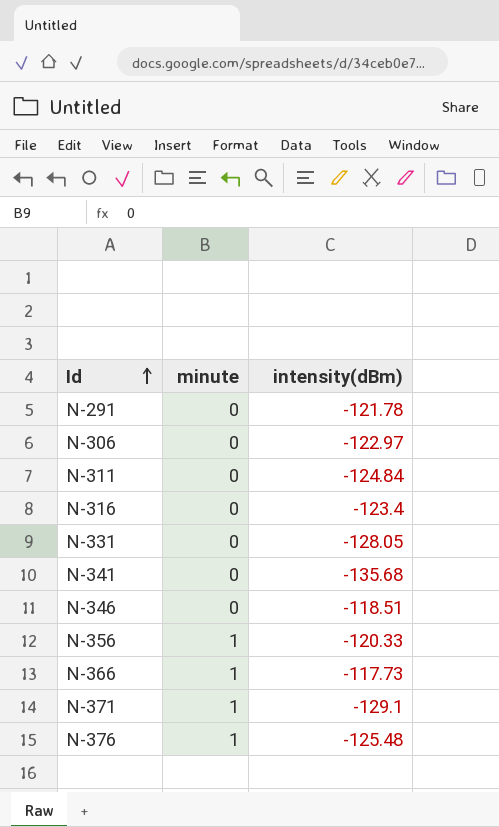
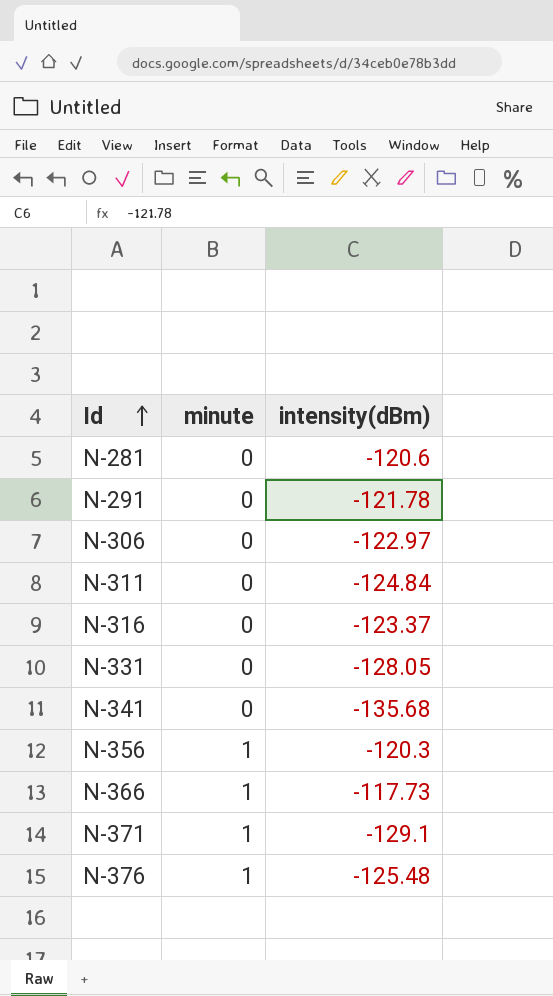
row N-346: 0 | -118.51 -> none
row N-281: none -> 0 | -120.6
N-316 | intensity(dBm): -123.4 -> -123.37
N-356 | intensity(dBm): -120.33 -> -120.3

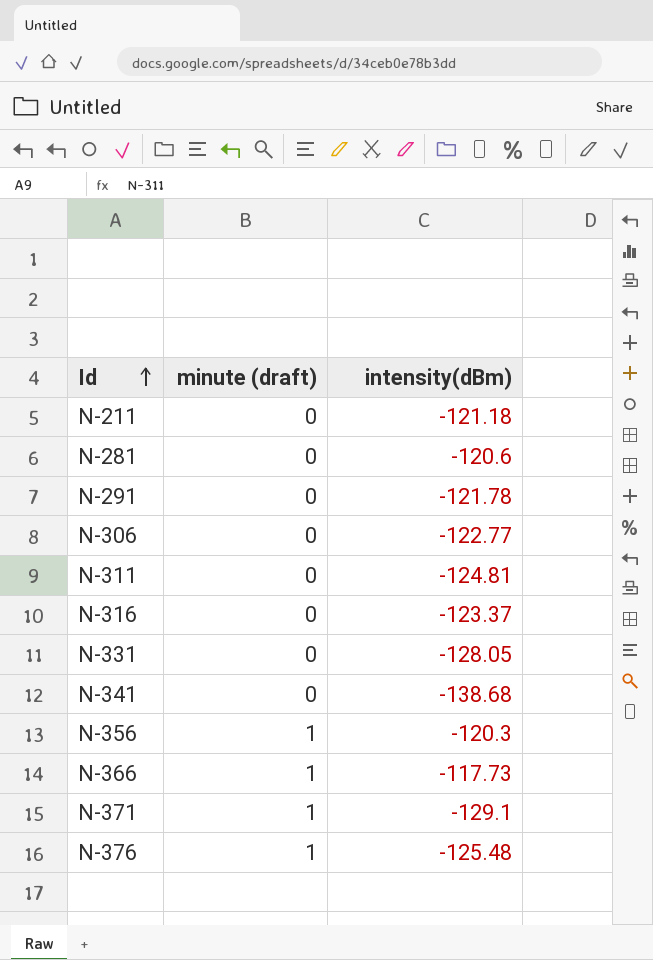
column name: minute -> minute (draft)
row N-211: none -> 0 | -121.18
N-306 | intensity(dBm): -122.97 -> -122.77
N-311 | intensity(dBm): -124.84 -> -124.81
N-341 | intensity(dBm): -135.68 -> -138.68

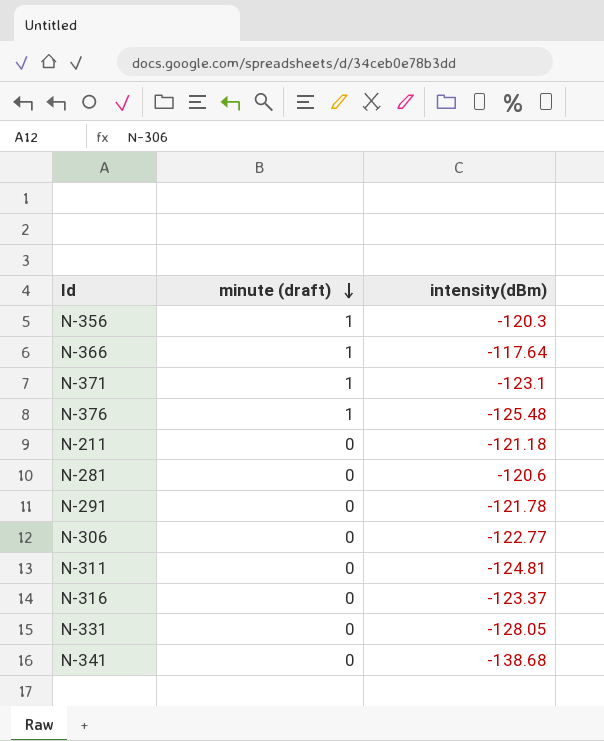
row order: Id ascending -> minute (draft) descending
N-366 | intensity(dBm): -117.73 -> -117.64
N-371 | intensity(dBm): -129.1 -> -123.1

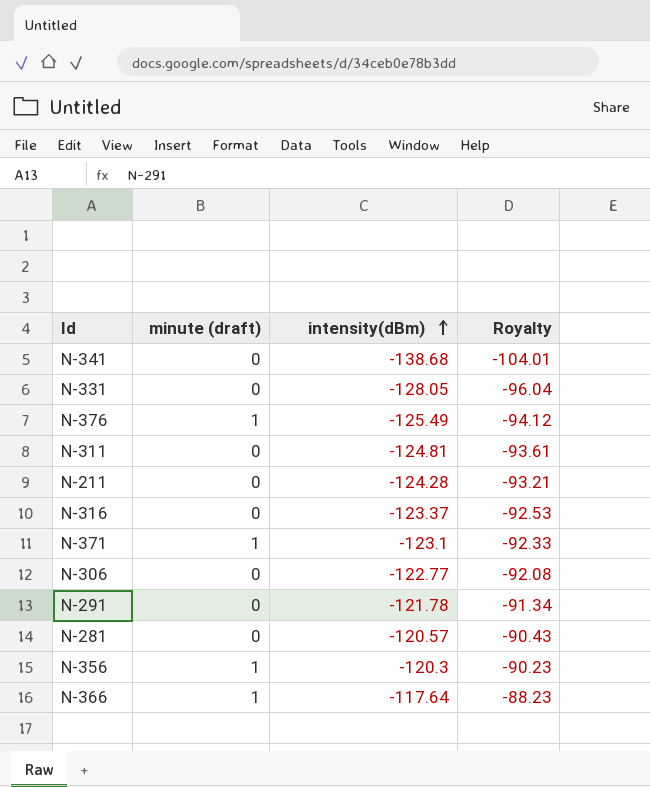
row order: minute (draft) descending -> intensity(dBm) ascending
column Royalty | formula: none -> [intensity(dBm)] * 0.75
N-376 | intensity(dBm): -125.48 -> -125.49
N-211 | intensity(dBm): -121.18 -> -124.28
N-281 | intensity(dBm): -120.6 -> -120.57

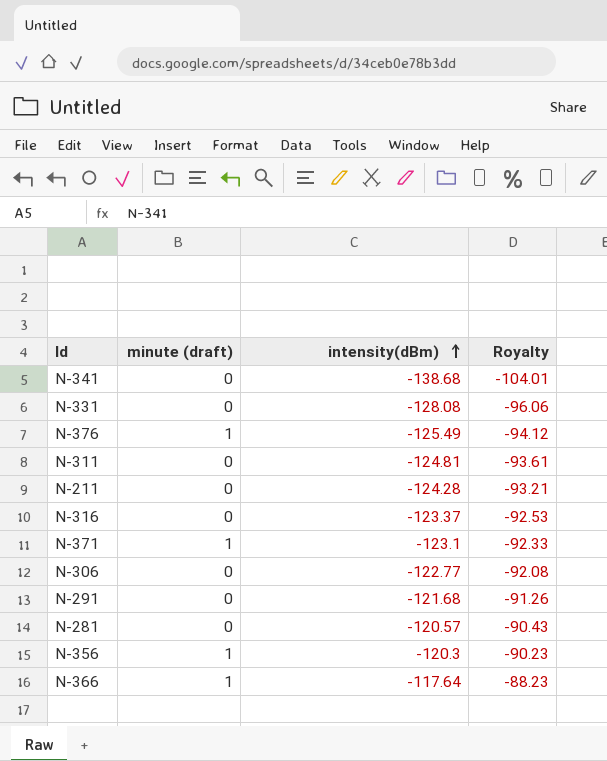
N-331 | intensity(dBm): -128.05 -> -128.08
N-331 | Royalty: -96.04 -> -96.06
N-291 | intensity(dBm): -121.78 -> -121.68
N-291 | Royalty: -91.34 -> -91.26

